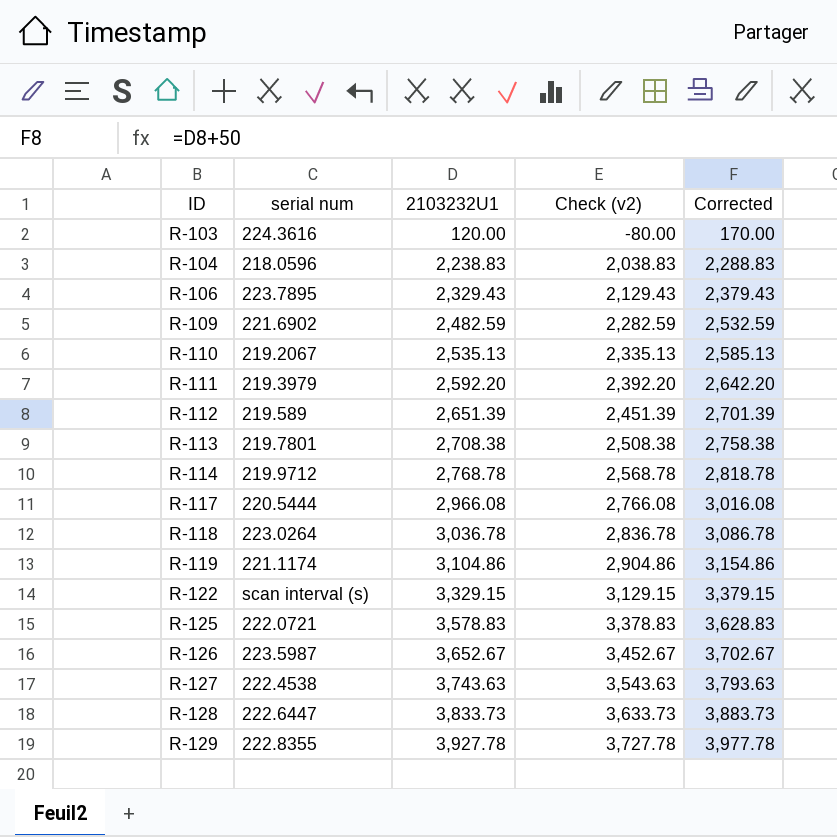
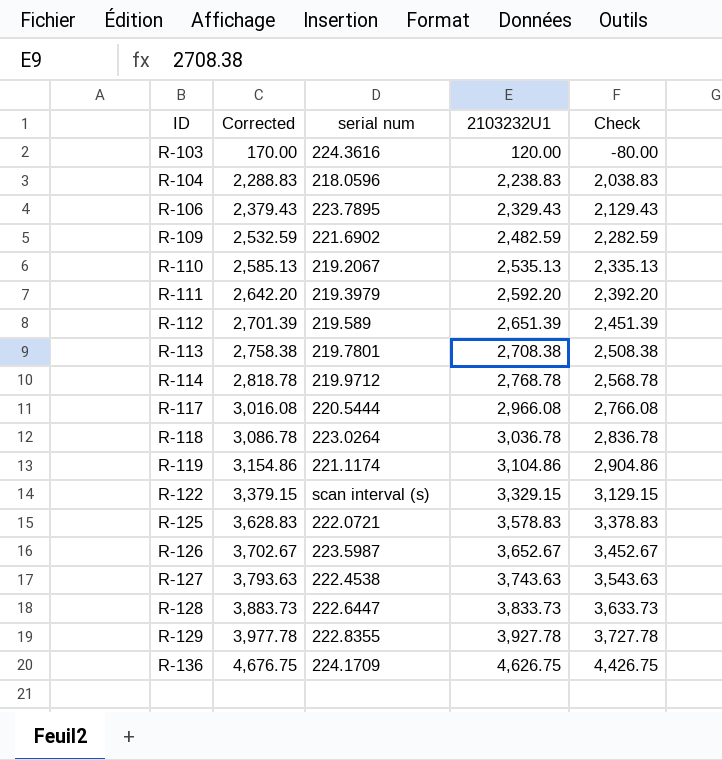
column Corrected | position: 5 -> 2
column name: Check (v2) -> Check
row R-136: none -> 4,676.75 | 224.1709 | 4,626.75 | 4,426.75

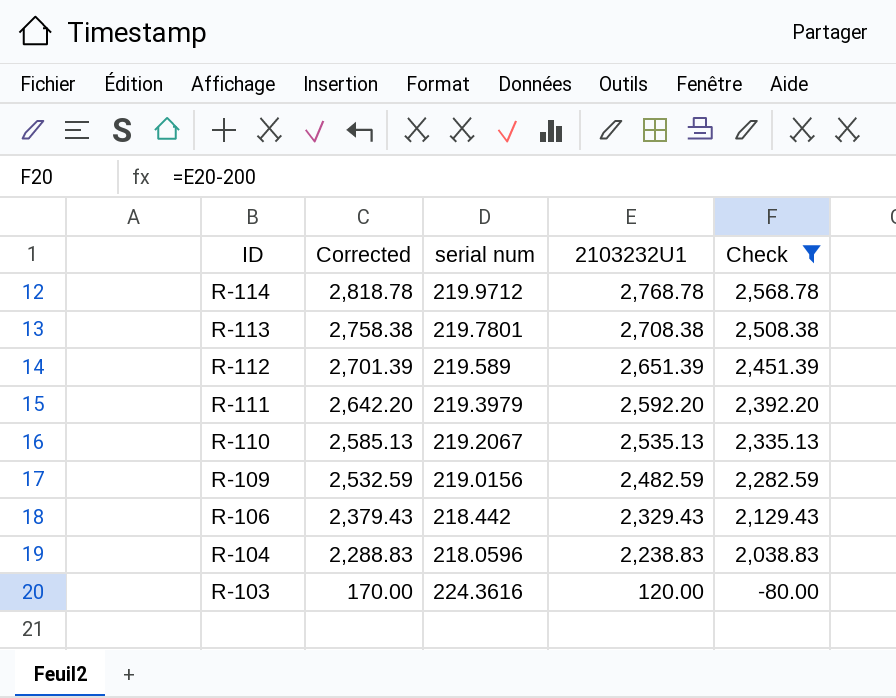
filter: none -> Check <= 2,568.78
row order: ID ascending -> ID descending
R-109 | serial num: 221.6902 -> 219.0156
R-106 | serial num: 223.7895 -> 218.442

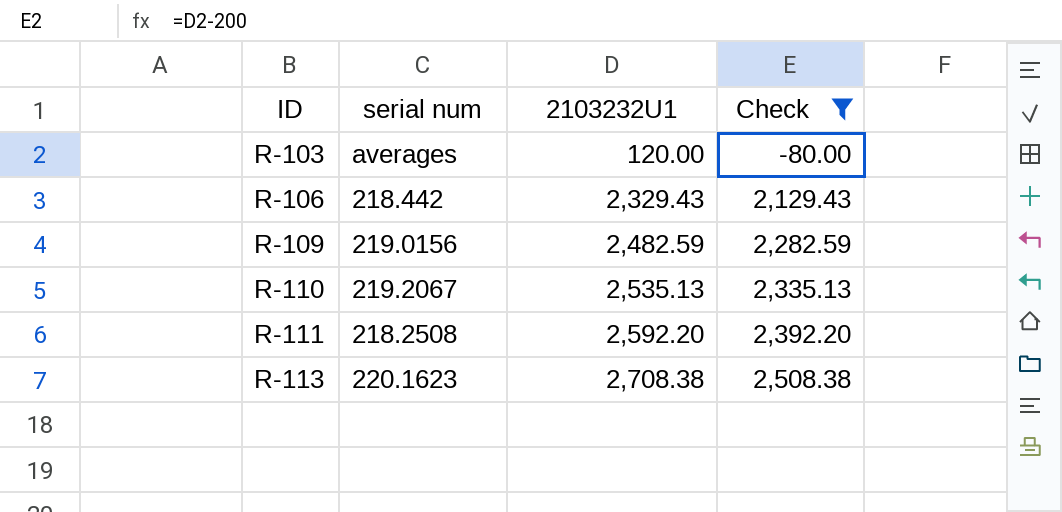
row order: ID descending -> ID ascending
column Corrected | formula: [2103232U1] + 50 -> none
row R-114: 2,818.78 | 219.9712 | 2,768.78 | 2,568.78 -> none
row R-112: 2,701.39 | 219.589 | 2,651.39 | 2,451.39 -> none
row R-104: 2,288.83 | 218.0596 | 2,238.83 | 2,038.83 -> none
R-103 | serial num: 224.3616 -> averages
R-111 | serial num: 219.3979 -> 218.2508
R-113 | serial num: 219.7801 -> 220.1623

